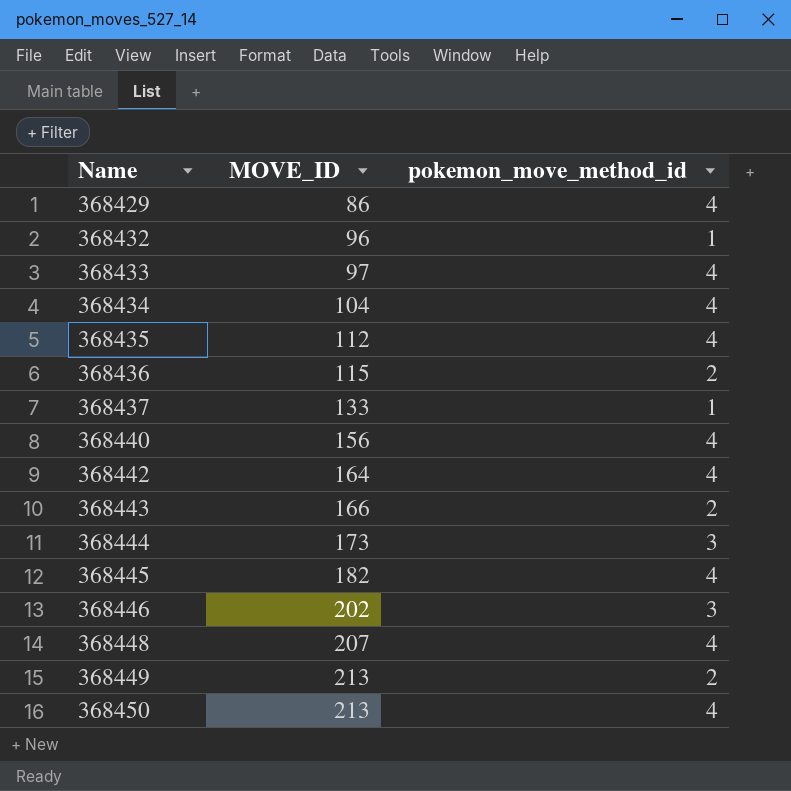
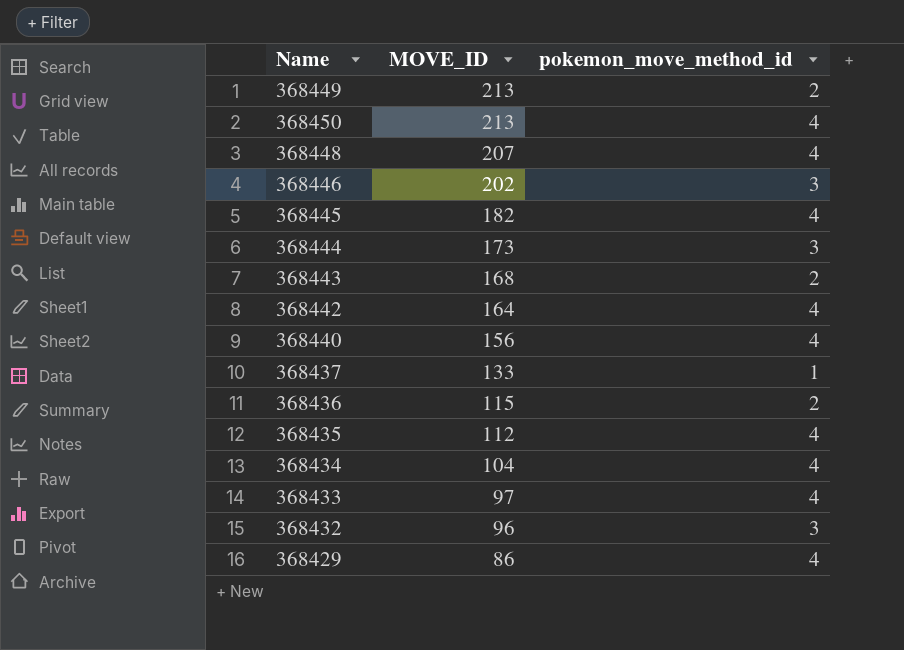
row order: Name ascending -> MOVE_ID descending
368443 | MOVE_ID: 166 -> 168
368432 | pokemon_move_method_id: 1 -> 3

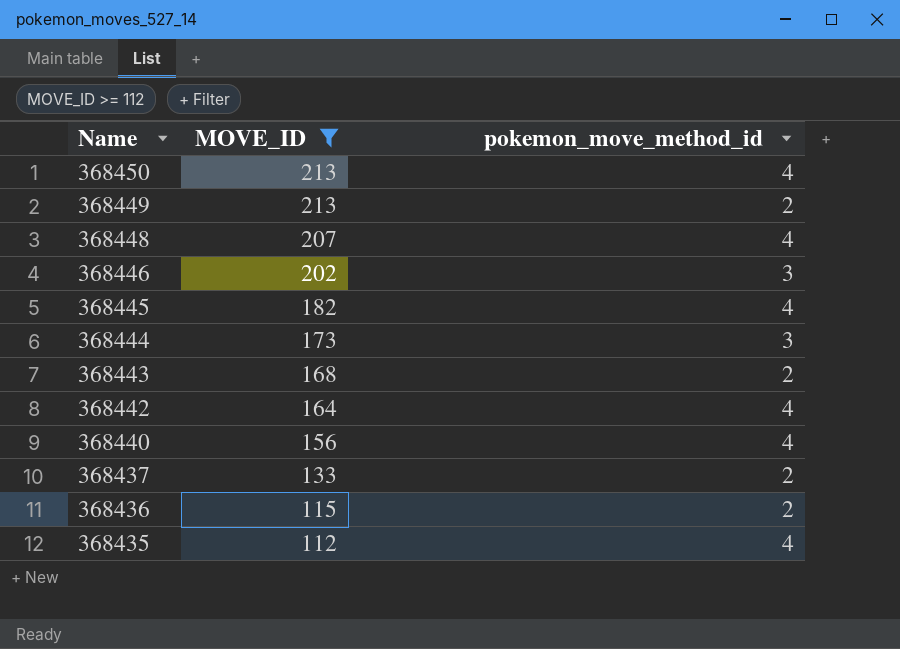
filter: none -> MOVE_ID >= 112
row order: MOVE_ID descending -> Name descending
368437 | pokemon_move_method_id: 1 -> 2

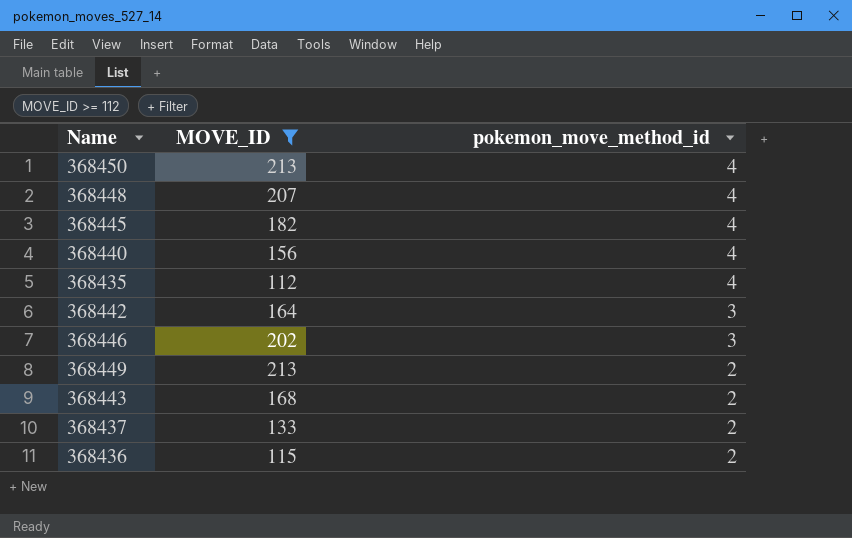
row order: Name descending -> pokemon_move_method_id descending
row 368444: 173 | 3 -> none
368442 | pokemon_move_method_id: 4 -> 3

